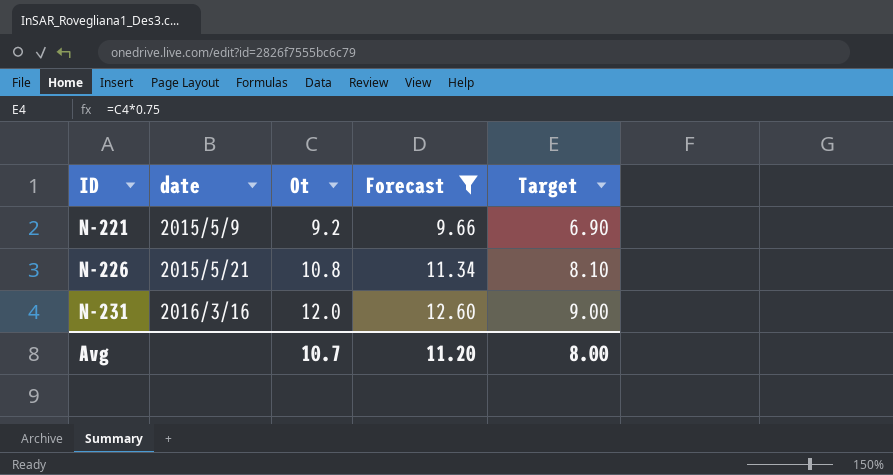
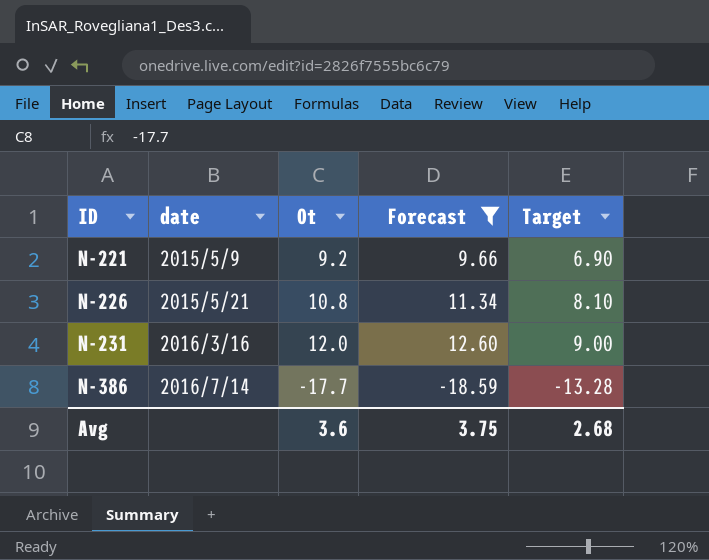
row N-386: none -> 2016/7/14 | -17.7 | -18.59 | -13.28
Avg | Ot: 10.7 -> 3.6
Avg | Forecast: 11.20 -> 3.75
Avg | Target: 8.00 -> 2.68

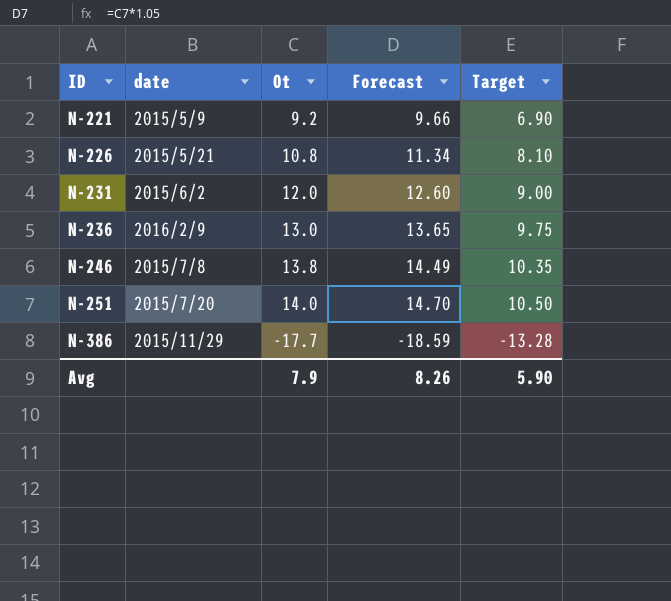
filter: Forecast <= 12.60 -> none
N-231 | date: 2016/3/16 -> 2015/6/2
N-386 | date: 2016/7/14 -> 2015/11/29
Avg | Ot: 3.6 -> 7.9
Avg | Forecast: 3.75 -> 8.26
Avg | Target: 2.68 -> 5.90

